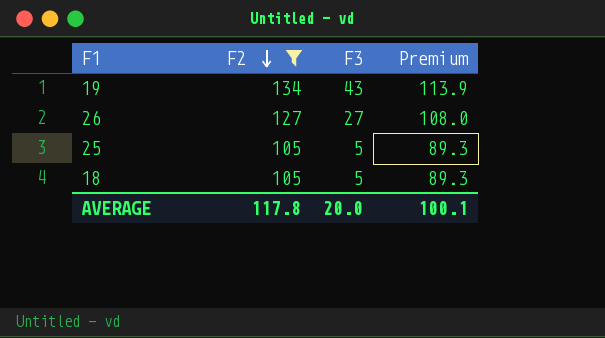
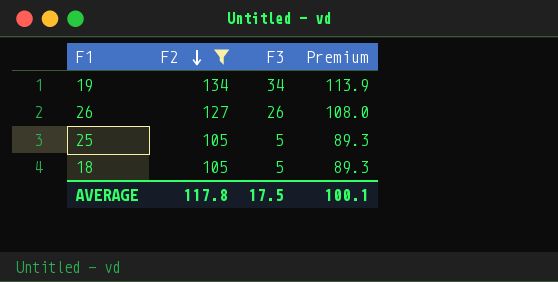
19 | F3: 43 -> 34
26 | F3: 27 -> 26
AVERAGE | F3: 20.0 -> 17.5

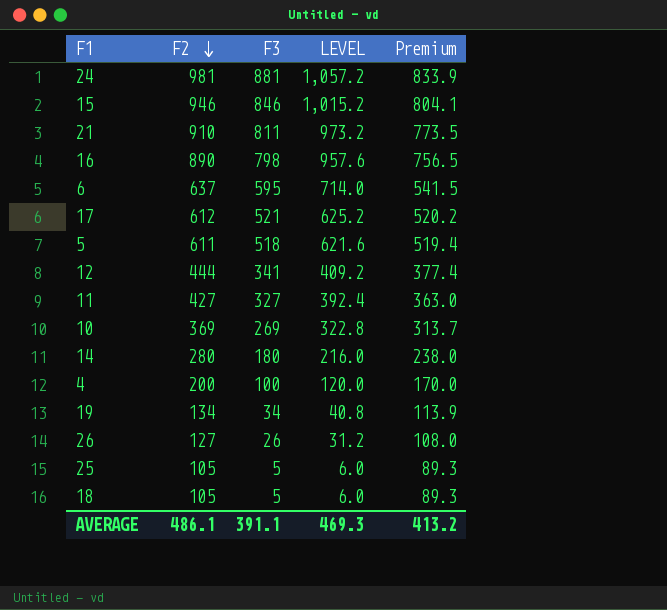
filter: F2 <= 134 -> none
column LEVEL | formula: none -> [F3] * 1.2
AVERAGE | F2: 117.8 -> 486.1
AVERAGE | F3: 17.5 -> 391.1
AVERAGE | Premium: 100.1 -> 413.2

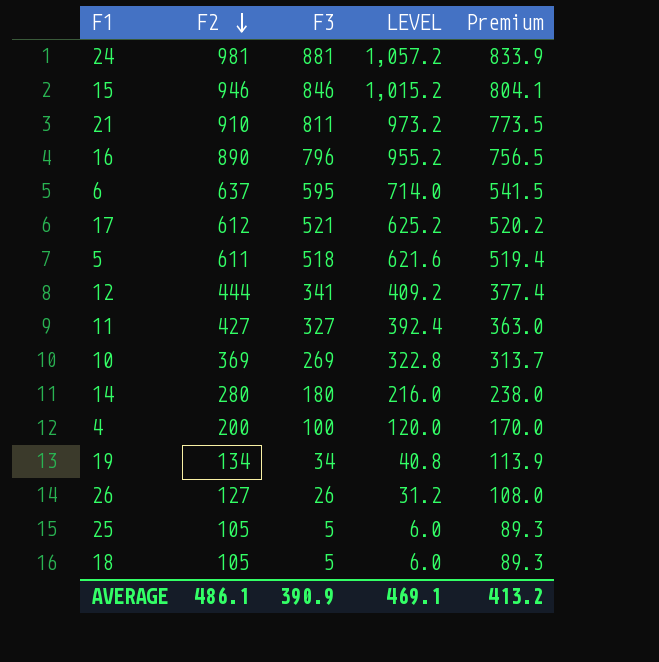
16 | F3: 798 -> 796
16 | LEVEL: 957.6 -> 955.2
AVERAGE | F3: 391.1 -> 390.9
AVERAGE | LEVEL: 469.3 -> 469.1

